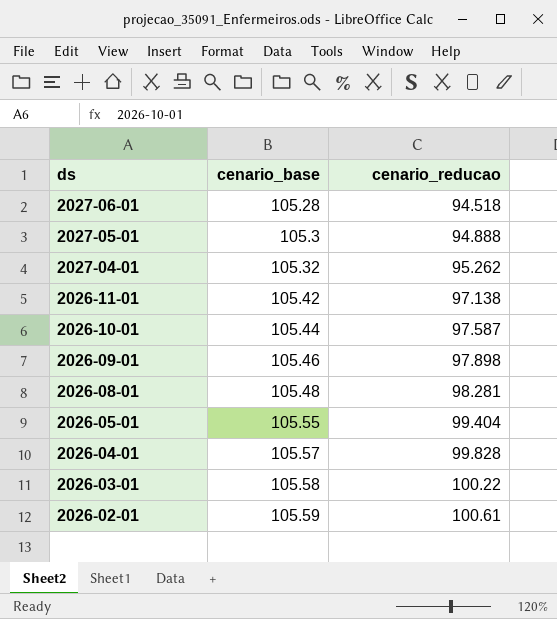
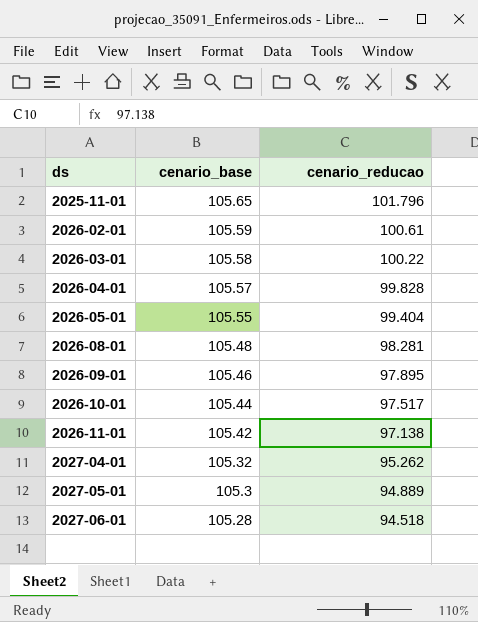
row order: ds descending -> ds ascending
row 2025-11-01: none -> 105.65 | 101.796
2026-09-01 | cenario_reducao: 97.898 -> 97.895
2026-10-01 | cenario_reducao: 97.587 -> 97.517
2027-05-01 | cenario_reducao: 94.888 -> 94.889

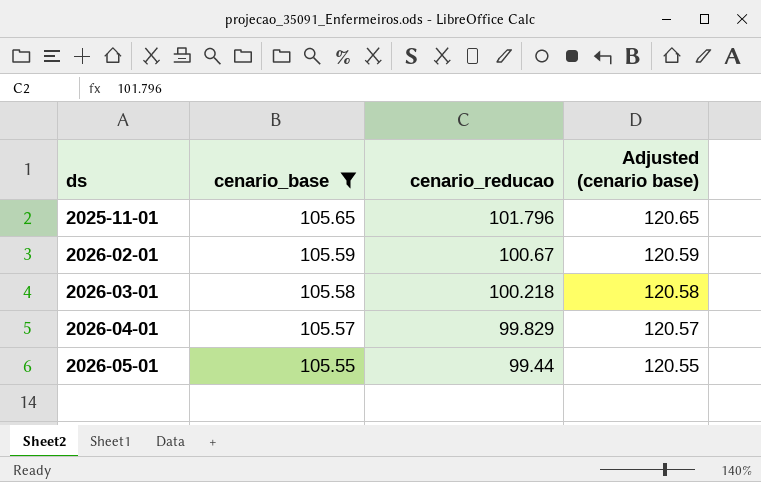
filter: none -> cenario_base >= 105.55
column Adjusted (cenario base) | formula: none -> [cenario_base] + 15
2026-02-01 | cenario_reducao: 100.61 -> 100.67
2026-03-01 | cenario_reducao: 100.22 -> 100.218
2026-04-01 | cenario_reducao: 99.828 -> 99.829
2026-05-01 | cenario_reducao: 99.404 -> 99.44

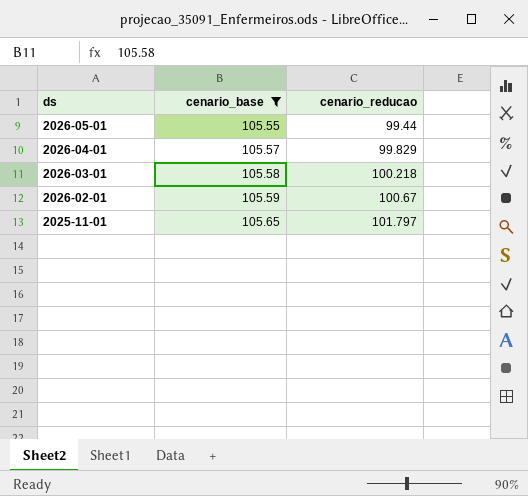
row order: ds ascending -> ds descending
column Adjusted (cenario base) | formula: [cenario_base] + 15 -> none
2025-11-01 | cenario_reducao: 101.796 -> 101.797

